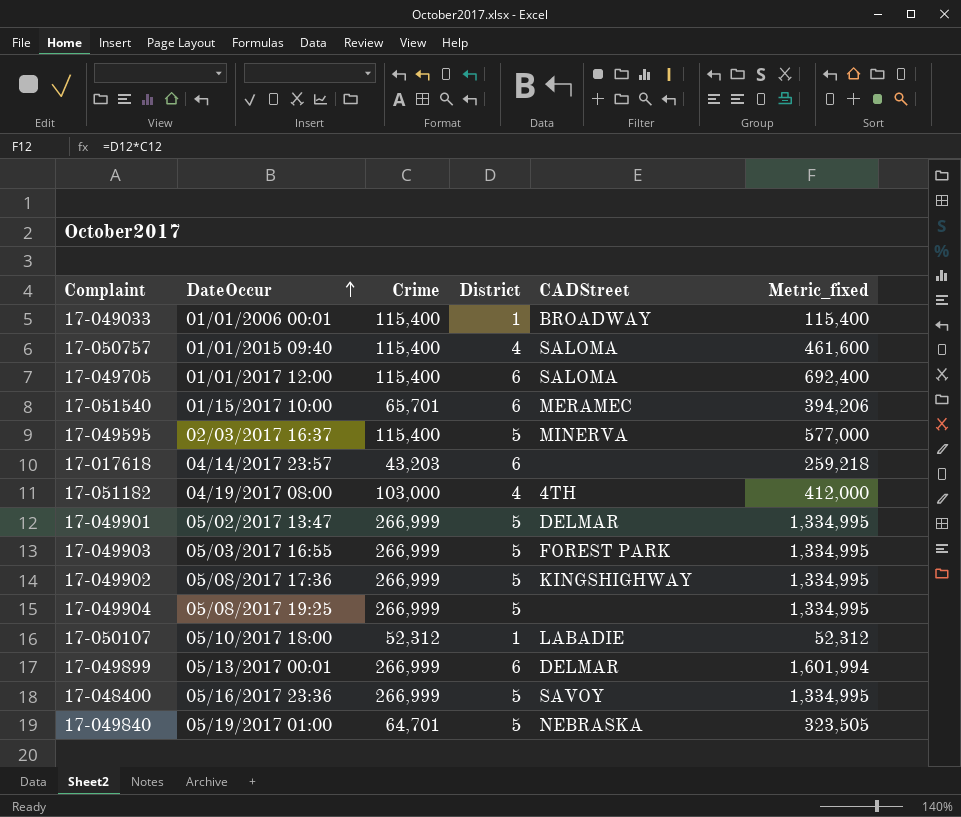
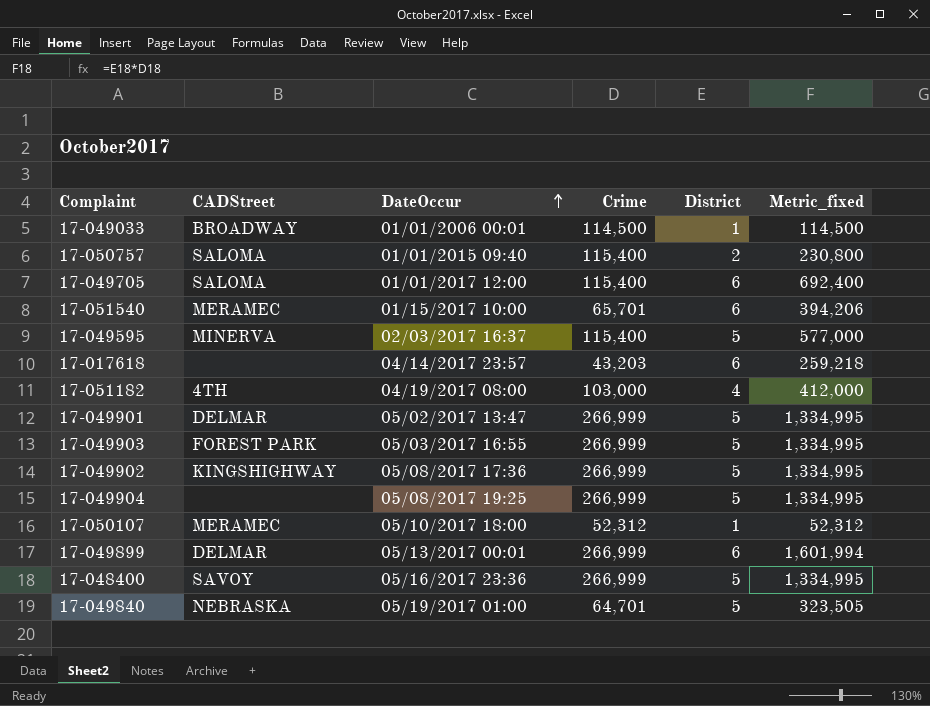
column CADStreet | position: 5 -> 2
17-049033 | Crime: 115,400 -> 114,500
17-049033 | Metric_fixed: 115,400 -> 114,500
17-050757 | District: 4 -> 2
17-050757 | Metric_fixed: 461,600 -> 230,800
17-050107 | CADStreet: LABADIE -> MERAMEC

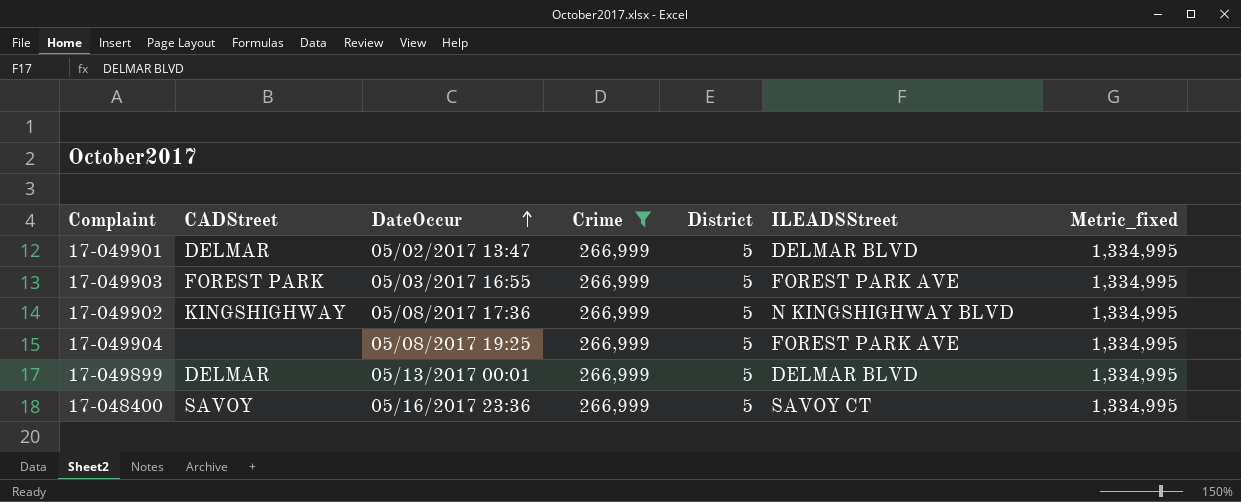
filter: none -> Crime = 266,999
column ILEADSStreet | position: none -> 6
17-049899 | District: 6 -> 5
17-049899 | Metric_fixed: 1,601,994 -> 1,334,995

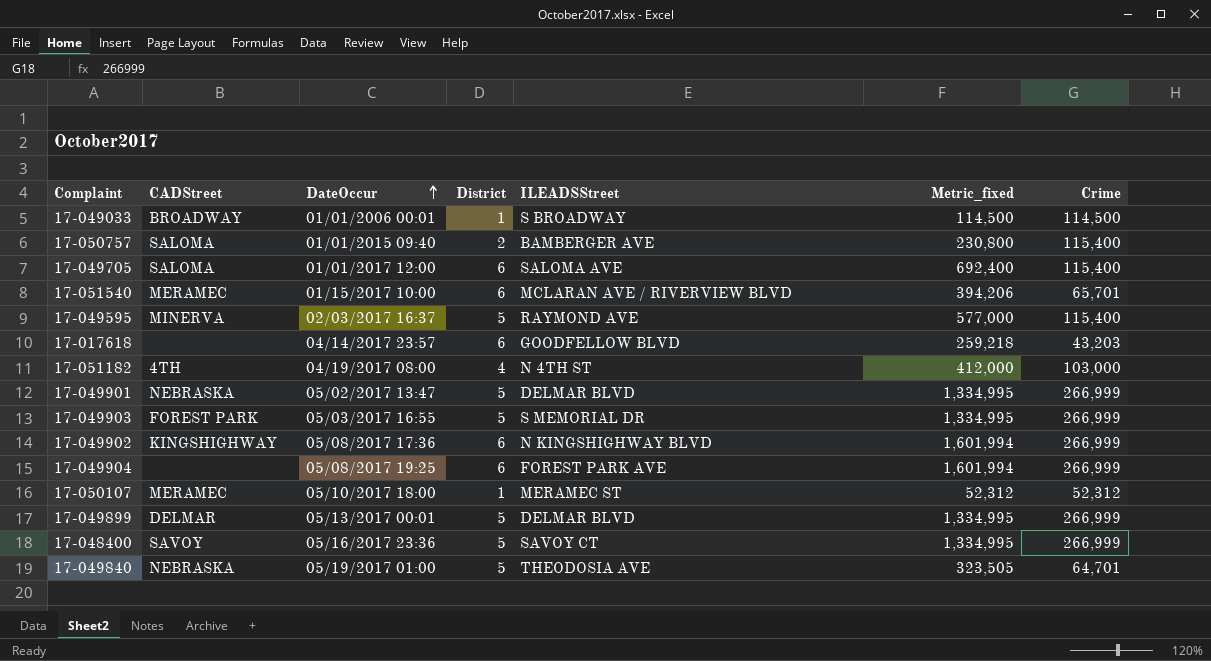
filter: Crime = 266,999 -> none
column Crime | position: 4 -> 7
17-049901 | CADStreet: DELMAR -> NEBRASKA
17-049903 | ILEADSStreet: FOREST PARK AVE -> S MEMORIAL DR
17-049902 | District: 5 -> 6
17-049902 | Metric_fixed: 1,334,995 -> 1,601,994
17-049904 | District: 5 -> 6
17-049904 | Metric_fixed: 1,334,995 -> 1,601,994

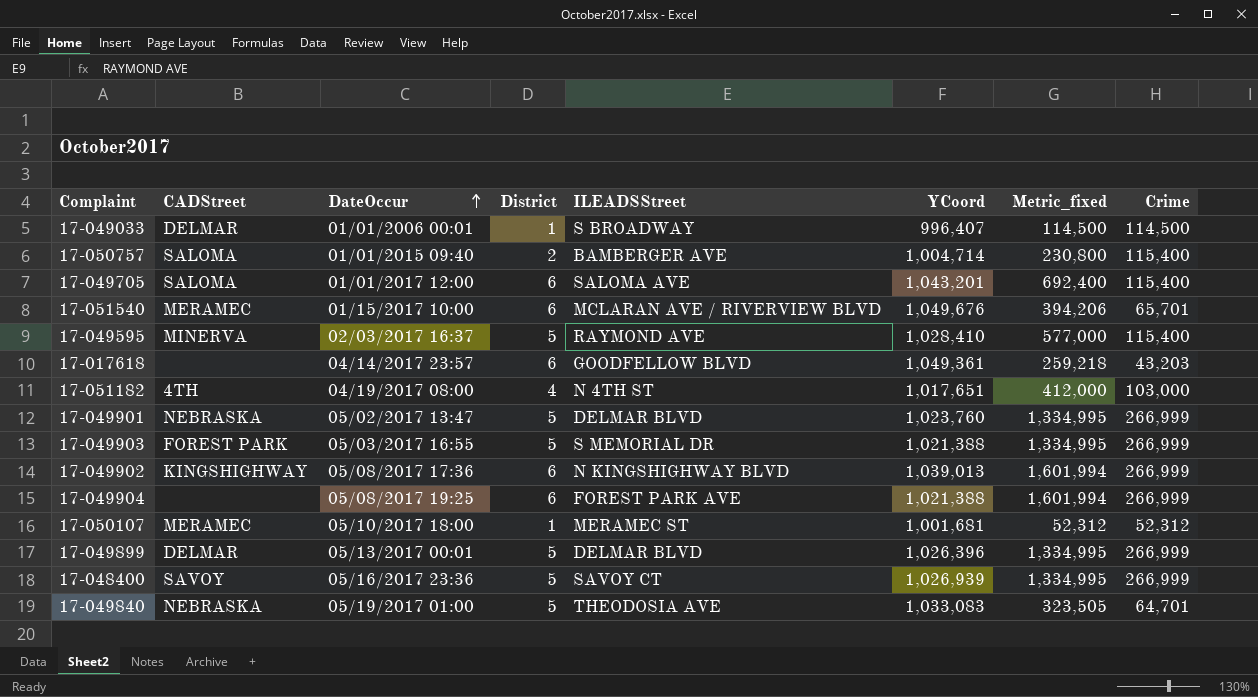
column YCoord | position: none -> 6
17-049033 | CADStreet: BROADWAY -> DELMAR

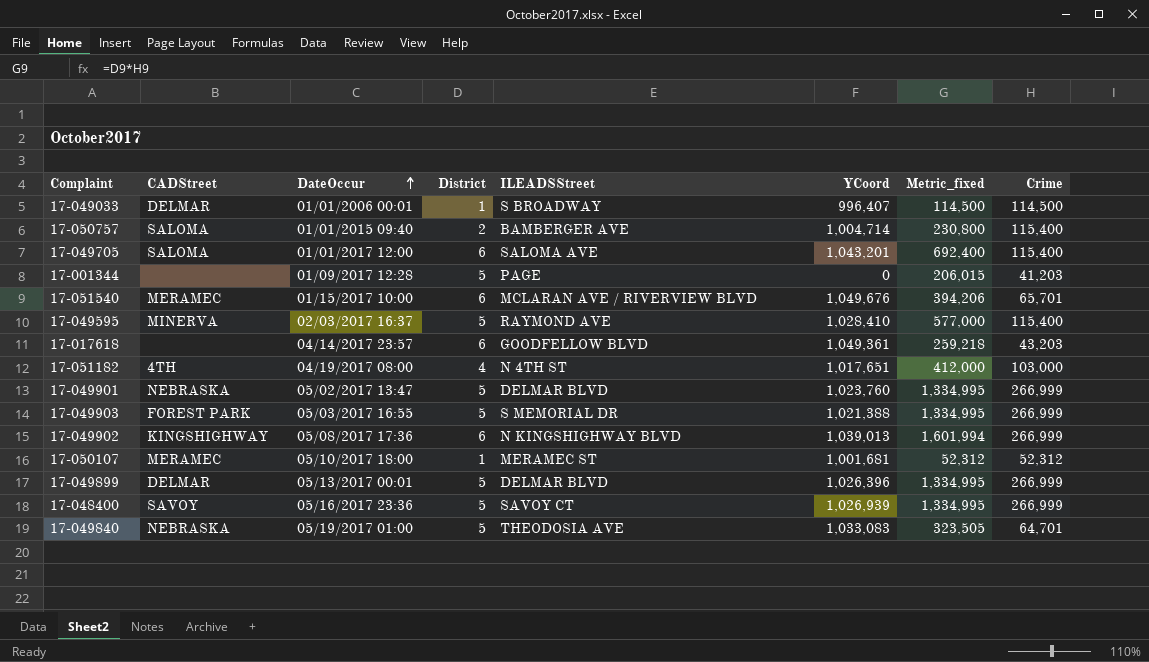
row 17-049904: none | 05/08/2017 19:25 | 6 | FOREST PARK AVE | 1,021,388 | 1,601,994 | 266,999 -> none
row 17-001344: none -> none | 01/09/2017 12:28 | 5 | PAGE | 0 | 206,015 | 41,203

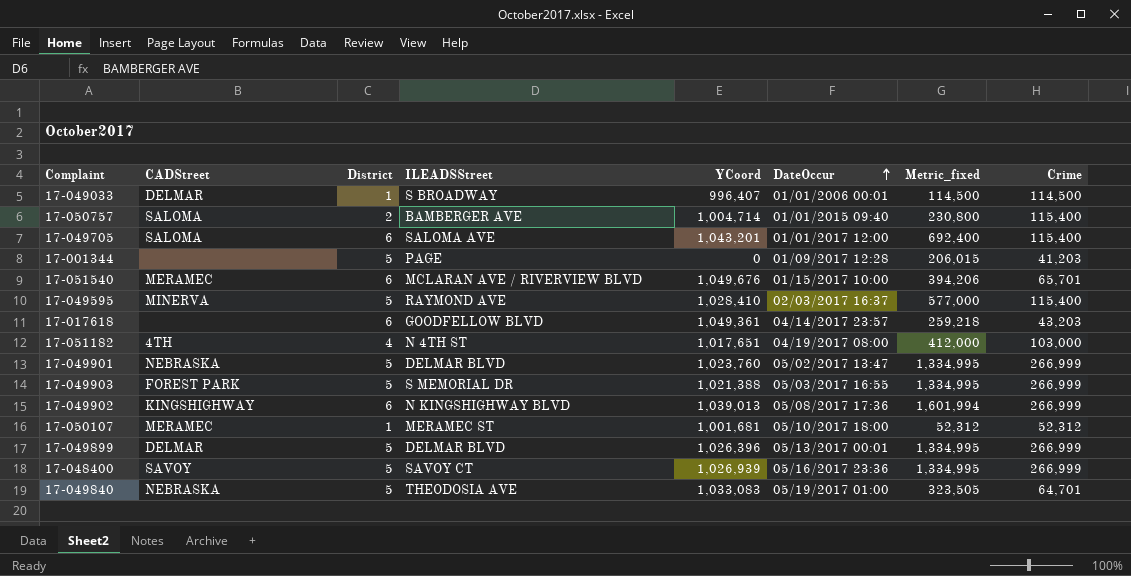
column DateOccur | position: 3 -> 6

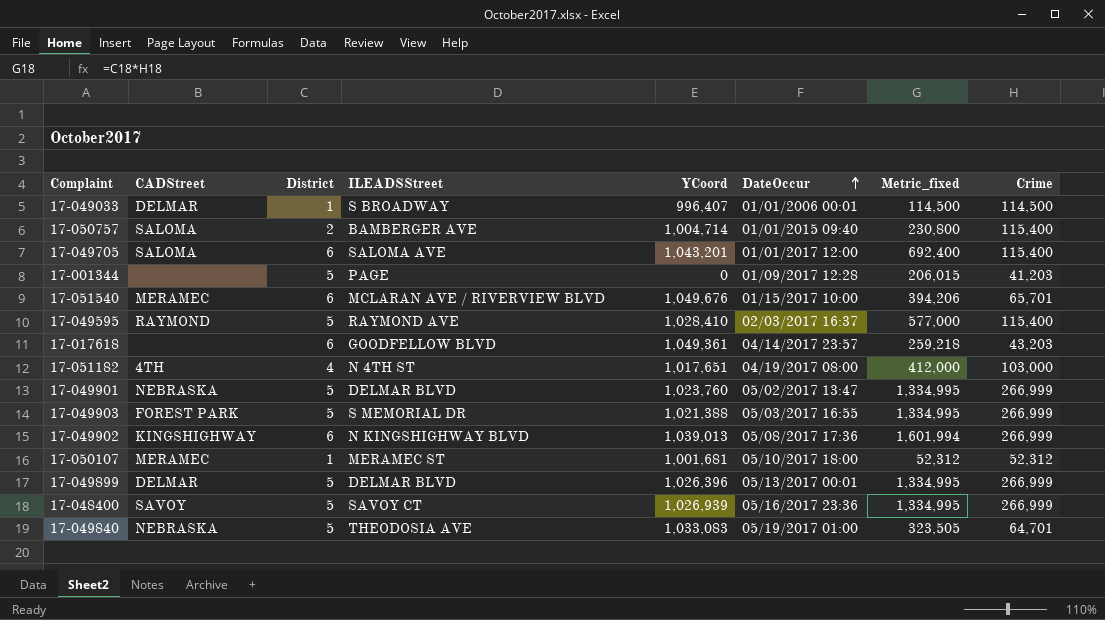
17-049595 | CADStreet: MINERVA -> RAYMOND

